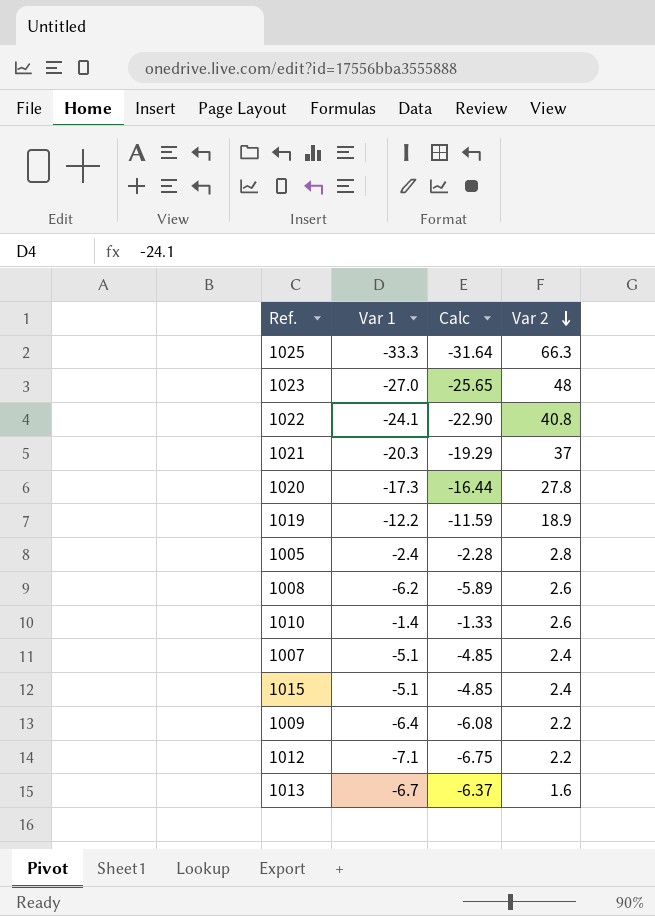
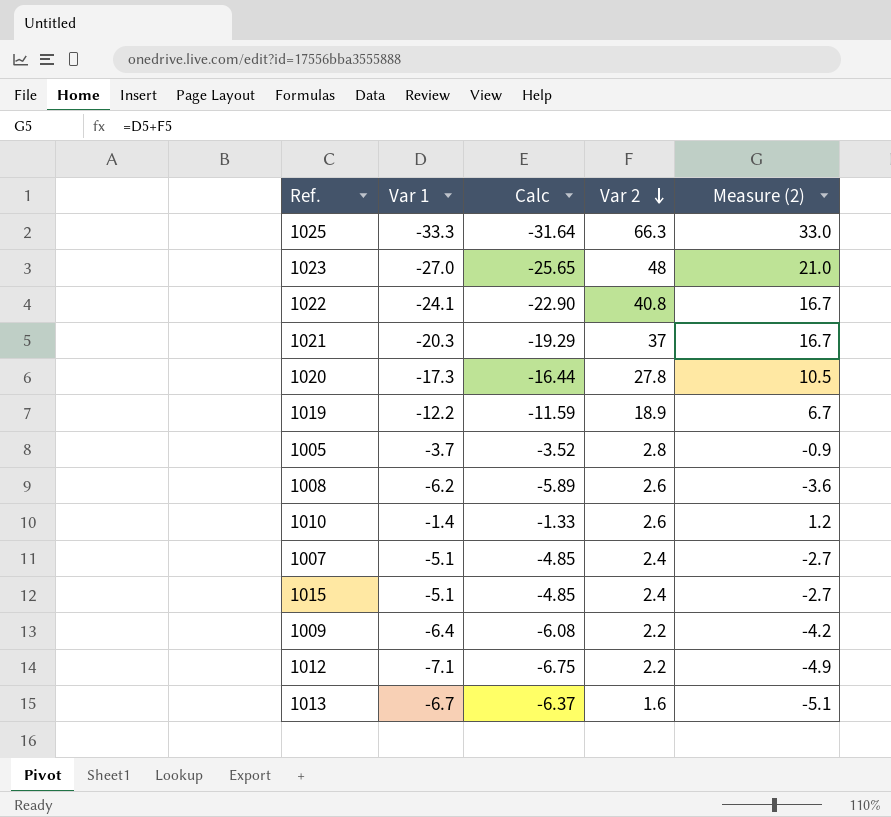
column Measure (2) | formula: none -> [Var 1] + [Var 2]
1005 | Var 1: -2.4 -> -3.7
1005 | Calc: -2.28 -> -3.52

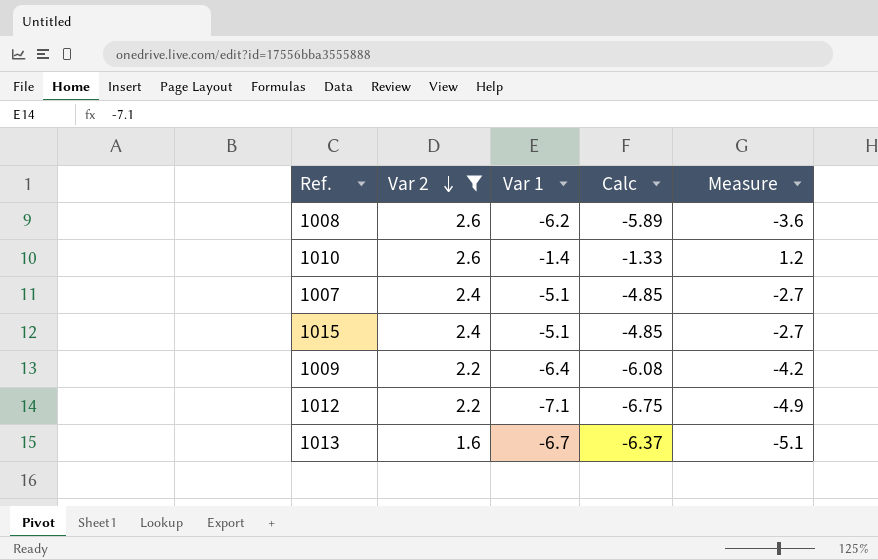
filter: none -> Var 2 <= 2.6
column Var 2 | position: 4 -> 2
column name: Measure (2) -> Measure

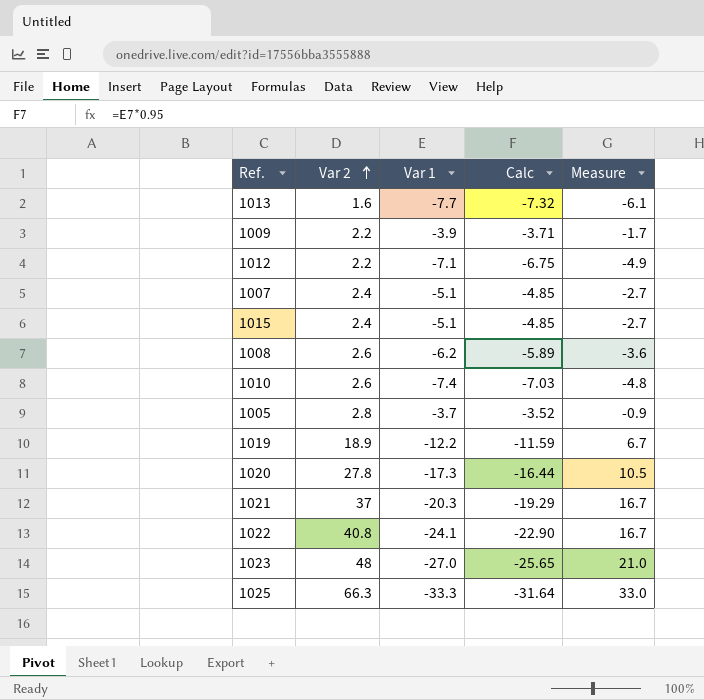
filter: Var 2 <= 2.6 -> none
row order: Var 2 descending -> Var 2 ascending
1013 | Var 1: -6.7 -> -7.7
1013 | Calc: -6.37 -> -7.32
1013 | Measure: -5.1 -> -6.1
1009 | Var 1: -6.4 -> -3.9
1009 | Calc: -6.08 -> -3.71
1009 | Measure: -4.2 -> -1.7
1010 | Var 1: -1.4 -> -7.4
1010 | Calc: -1.33 -> -7.03
1010 | Measure: 1.2 -> -4.8

